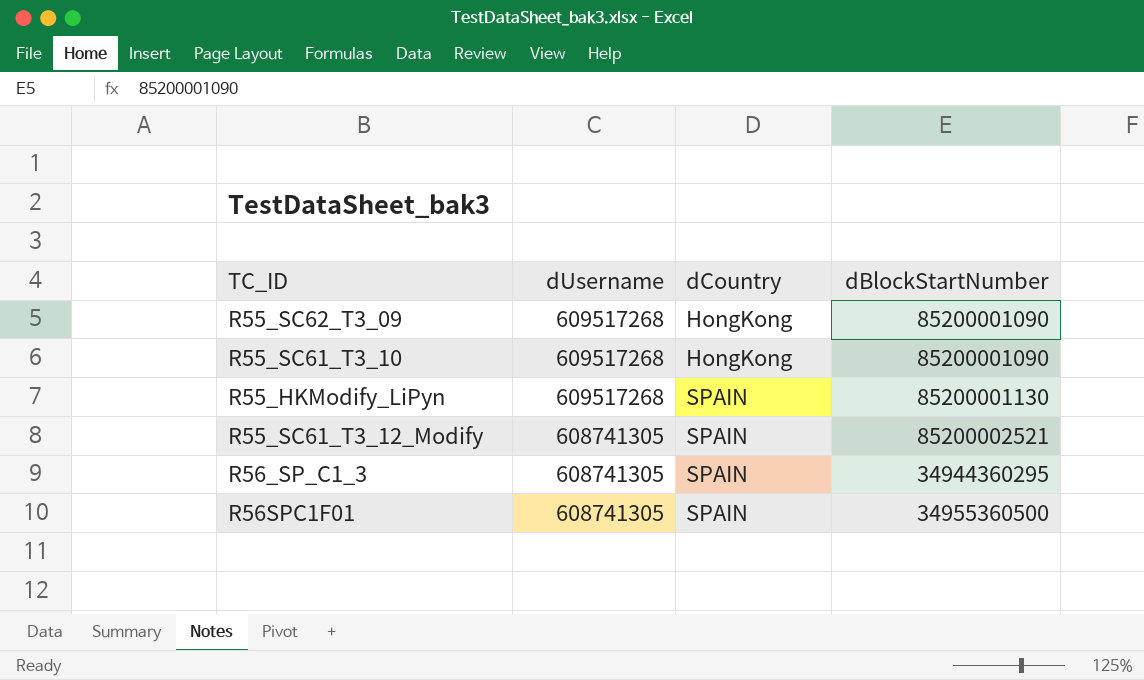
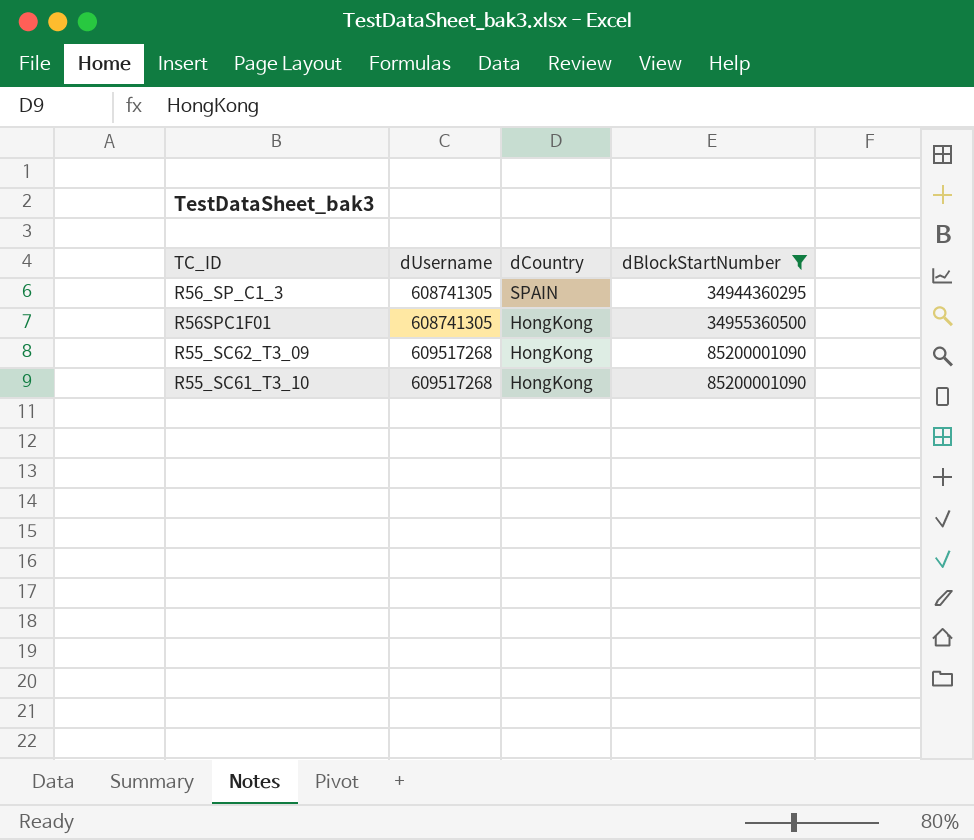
filter: none -> dBlockStartNumber <= 85200001090
row order: dUsername descending -> dUsername ascending
R56SPC1F01 | dCountry: SPAIN -> HongKong

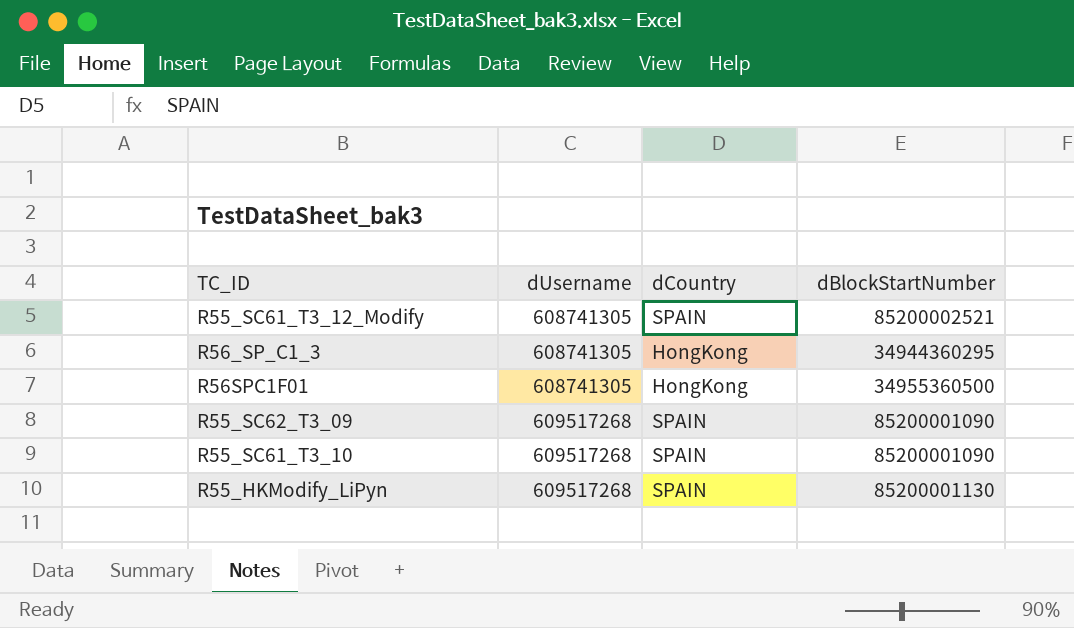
filter: dBlockStartNumber <= 85200001090 -> none
R56_SP_C1_3 | dCountry: SPAIN -> HongKong
R55_SC62_T3_09 | dCountry: HongKong -> SPAIN
R55_SC61_T3_10 | dCountry: HongKong -> SPAIN

